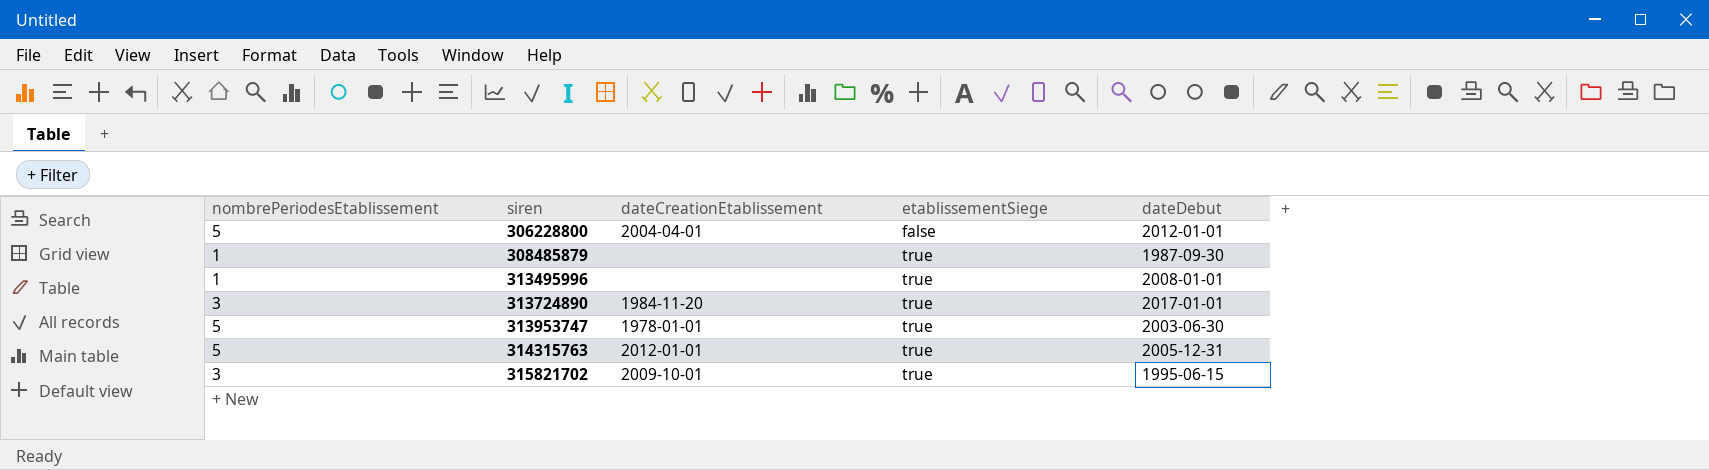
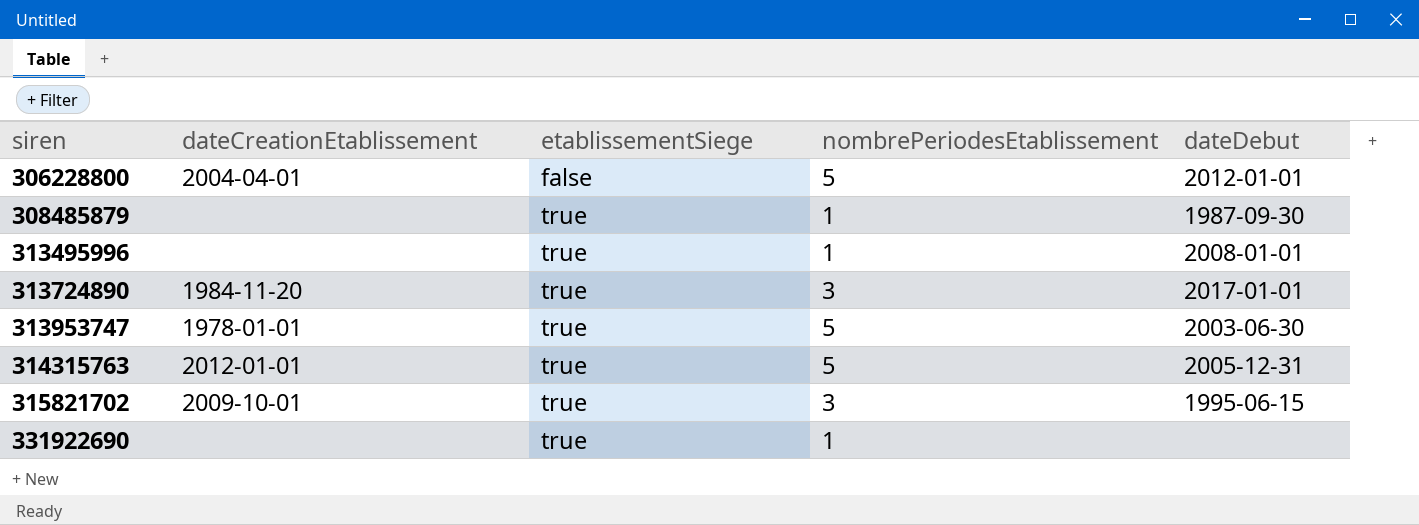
column nombrePeriodesEtablissement | position: 1 -> 4
row 331922690: none -> none | true | 1 | none

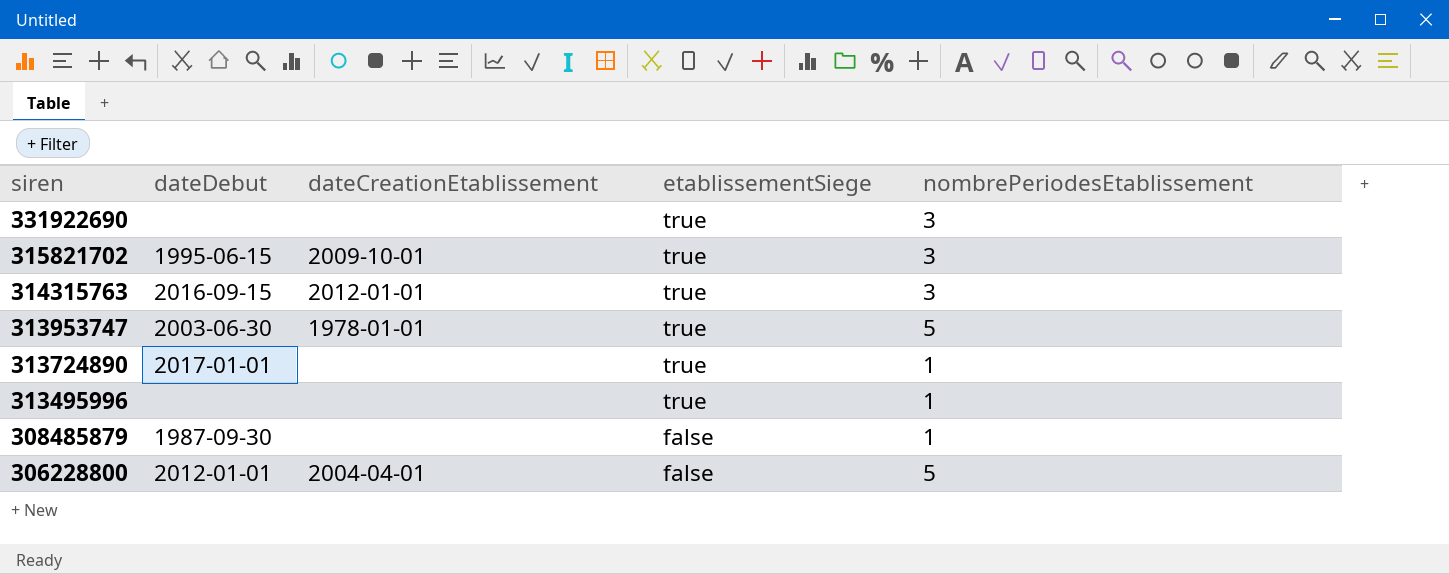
row order: siren ascending -> siren descending
column dateDebut | position: 5 -> 2
331922690 | nombrePeriodesEtablissement: 1 -> 3
314315763 | dateDebut: 2005-12-31 -> 2016-09-15
314315763 | nombrePeriodesEtablissement: 5 -> 3
313724890 | dateCreationEtablissement: 1984-11-20 -> none
313724890 | nombrePeriodesEtablissement: 3 -> 1
313495996 | dateDebut: 2008-01-01 -> none
308485879 | etablissementSiege: true -> false

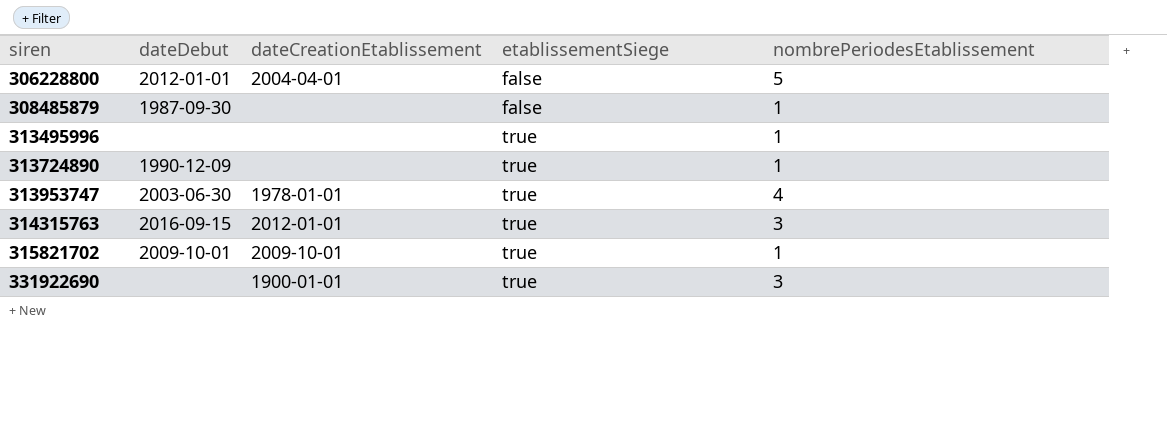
row order: siren descending -> siren ascending
313724890 | dateDebut: 2017-01-01 -> 1990-12-09
313953747 | nombrePeriodesEtablissement: 5 -> 4
315821702 | dateDebut: 1995-06-15 -> 2009-10-01
315821702 | nombrePeriodesEtablissement: 3 -> 1
331922690 | dateCreationEtablissement: none -> 1900-01-01

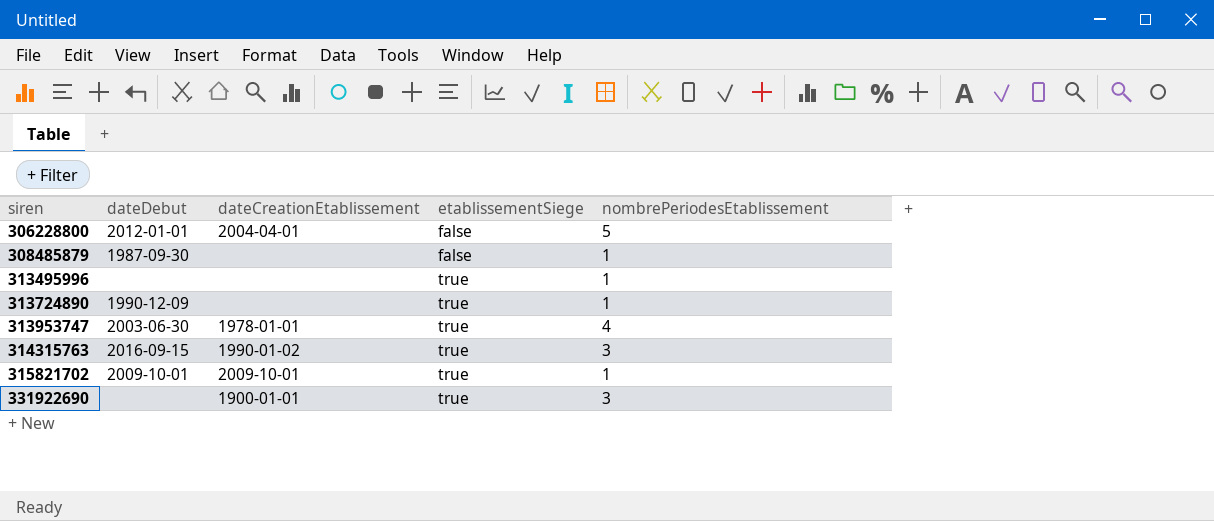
314315763 | dateCreationEtablissement: 2012-01-01 -> 1990-01-02

